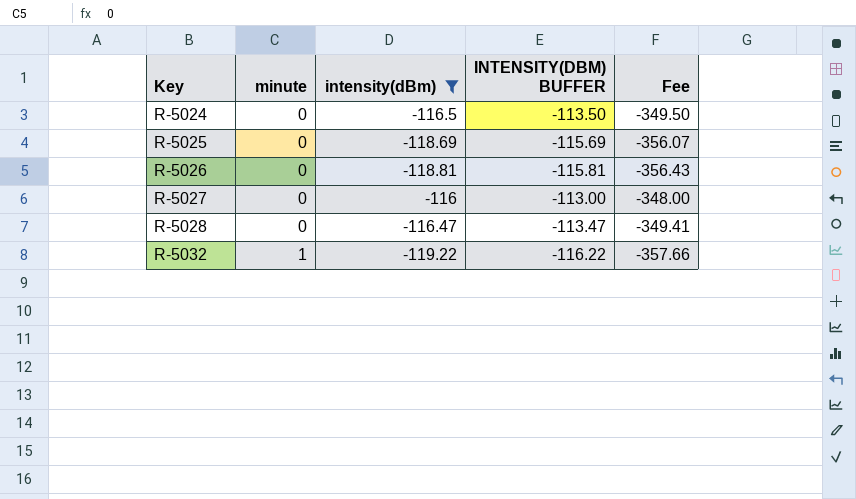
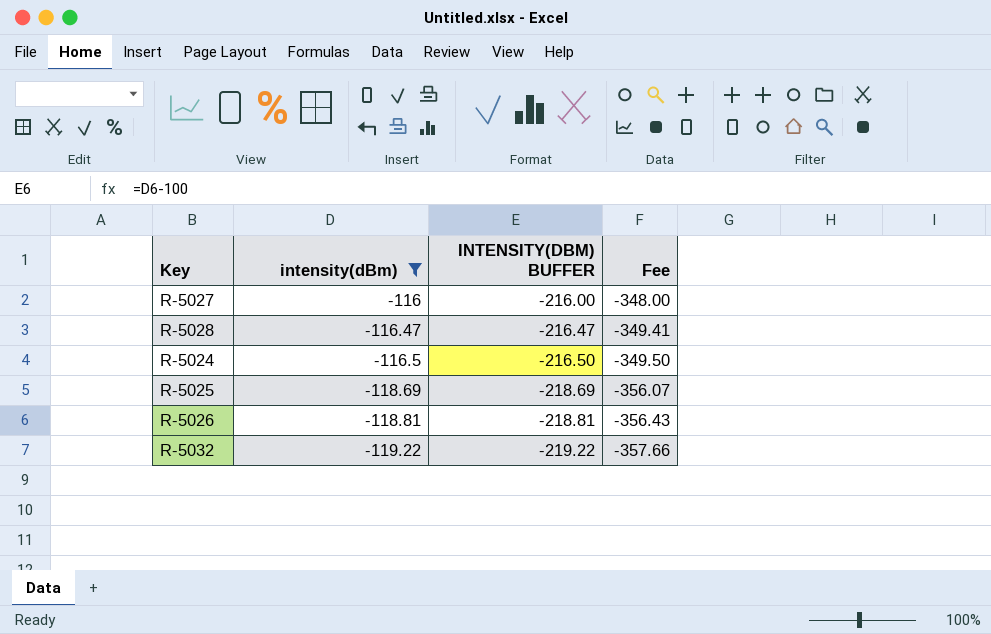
row order: Key ascending -> intensity(dBm) descending
column minute | position: 2 -> none
column INTENSITY(DBM) BUFFER | formula: [intensity(dBm)] + 3 -> [intensity(dBm)] - 100

